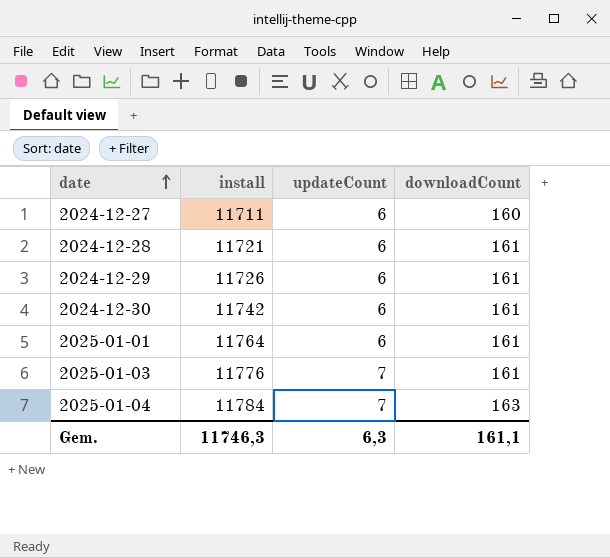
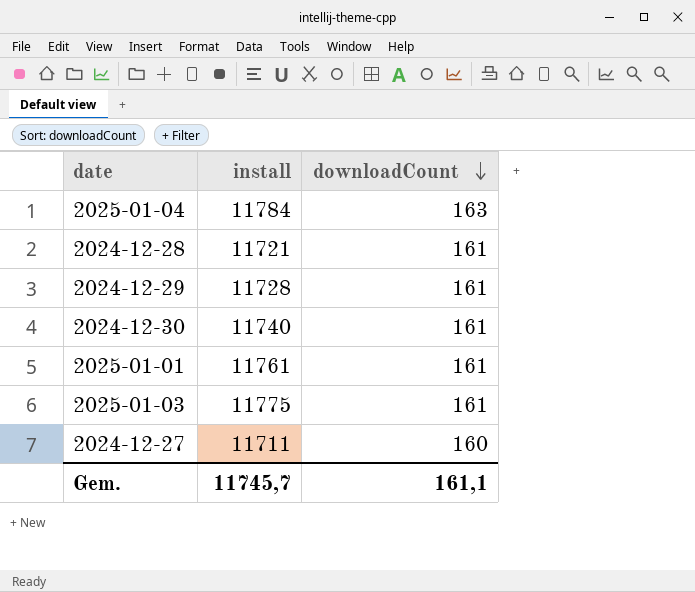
row order: date ascending -> downloadCount descending
column updateCount | position: 3 -> none
2024-12-29 | install: 11726 -> 11728
2024-12-30 | install: 11742 -> 11740
2025-01-01 | install: 11764 -> 11761
2025-01-03 | install: 11776 -> 11775
Gem. | install: 11746,3 -> 11745,7

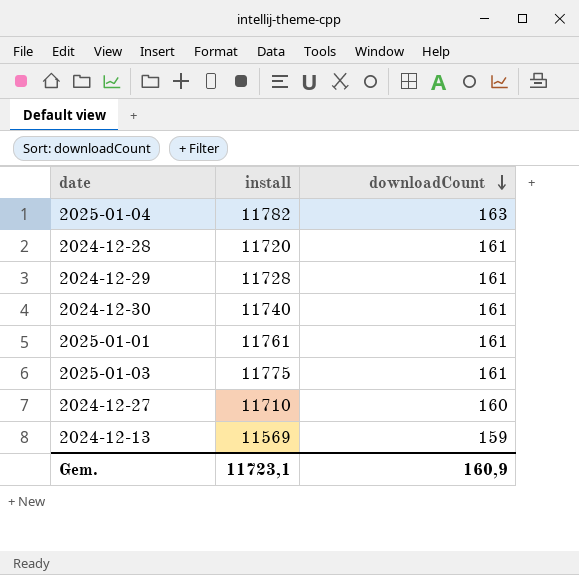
2025-01-04 | install: 11784 -> 11782
2024-12-28 | install: 11721 -> 11720
2024-12-27 | install: 11711 -> 11710
row 2024-12-13: none -> 11569 | 159
Gem. | install: 11745,7 -> 11723,1
Gem. | downloadCount: 161,1 -> 160,9

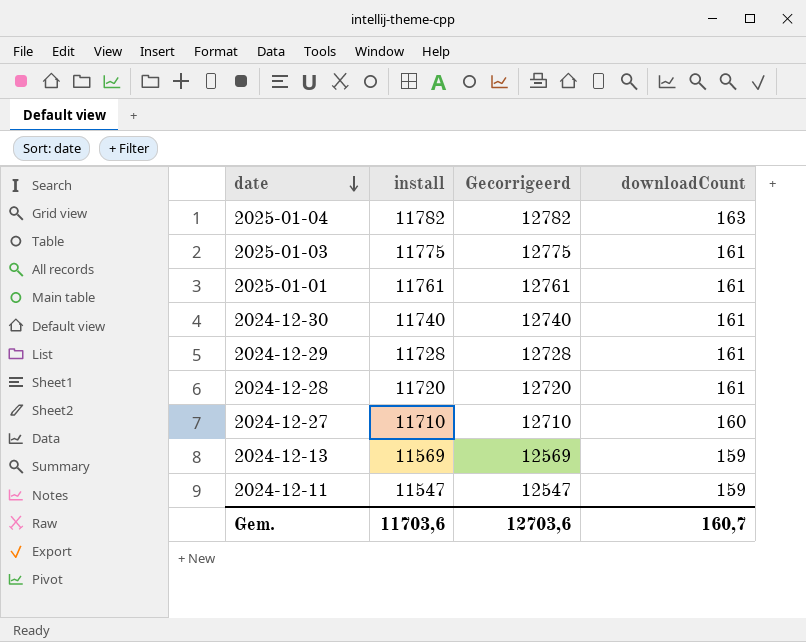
row order: downloadCount descending -> date descending
column Gecorrigeerd | formula: none -> [install] + 1000
row 2024-12-11: none -> 11547 | 12547 | 159
Gem. | install: 11723,1 -> 11703,6
Gem. | downloadCount: 160,9 -> 160,7

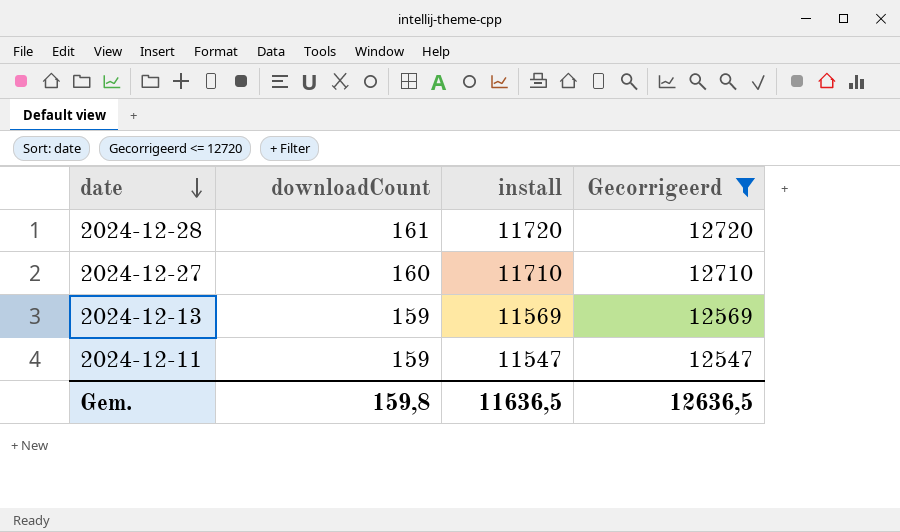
filter: none -> Gecorrigeerd <= 12720
column downloadCount | position: 4 -> 2
Gem. | downloadCount: 160,7 -> 159,8
Gem. | install: 11703,6 -> 11636,5
Gem. | Gecorrigeerd: 12703,6 -> 12636,5

